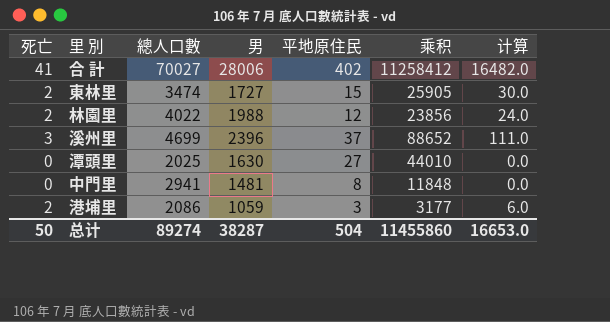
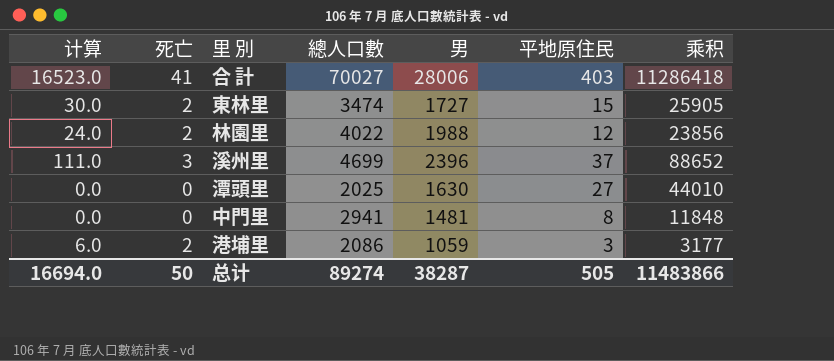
column 计算 | position: 7 -> 1
合 計 | 计算: 16482.0 -> 16523.0
合 計 | 平地原住民: 402 -> 403
合 計 | 乘积: 11258412 -> 11286418
总计 | 计算: 16653.0 -> 16694.0
总计 | 平地原住民: 504 -> 505
总计 | 乘积: 11455860 -> 11483866

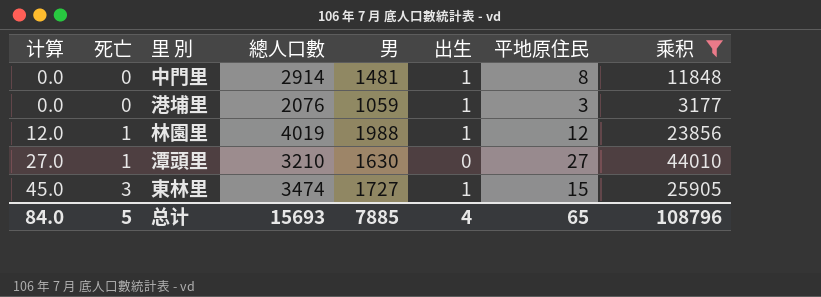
filter: none -> 乘积 <= 44010
row order: none -> 计算 ascending
column 出生 | position: none -> 6
中門里 | 總人口數: 2941 -> 2914
港埔里 | 计算: 6.0 -> 0.0
港埔里 | 死亡: 2 -> 0
港埔里 | 總人口數: 2086 -> 2076
林園里 | 计算: 24.0 -> 12.0
林園里 | 死亡: 2 -> 1
林園里 | 總人口數: 4022 -> 4019
潭頭里 | 计算: 0.0 -> 27.0
潭頭里 | 死亡: 0 -> 1
潭頭里 | 總人口數: 2025 -> 3210
東林里 | 计算: 30.0 -> 45.0
東林里 | 死亡: 2 -> 3
总计 | 计算: 16694.0 -> 84.0
总计 | 死亡: 50 -> 5
总计 | 總人口數: 89274 -> 15693
总计 | 男: 38287 -> 7885
总计 | 平地原住民: 505 -> 65
总计 | 乘积: 11483866 -> 108796

